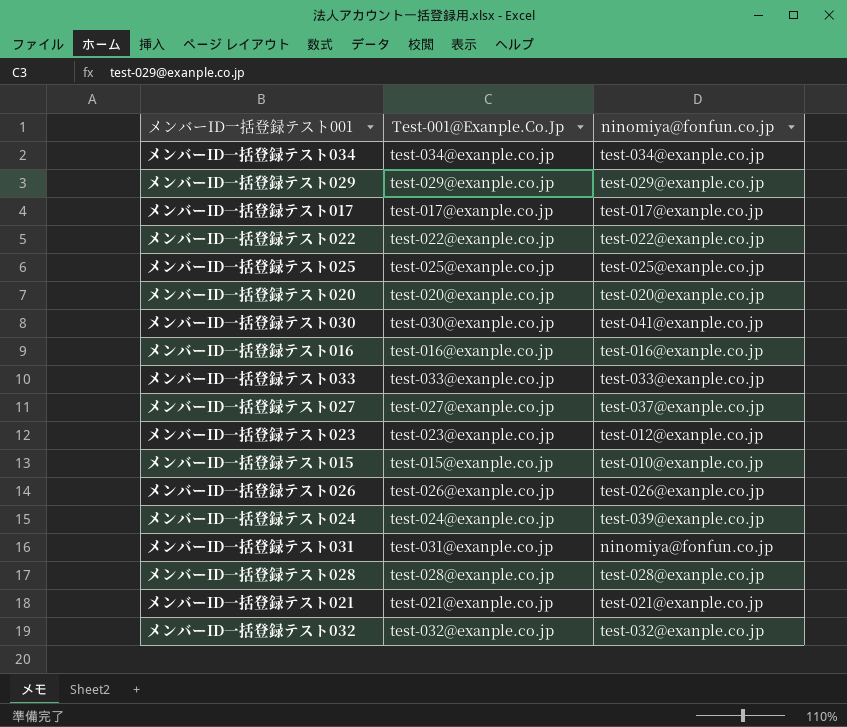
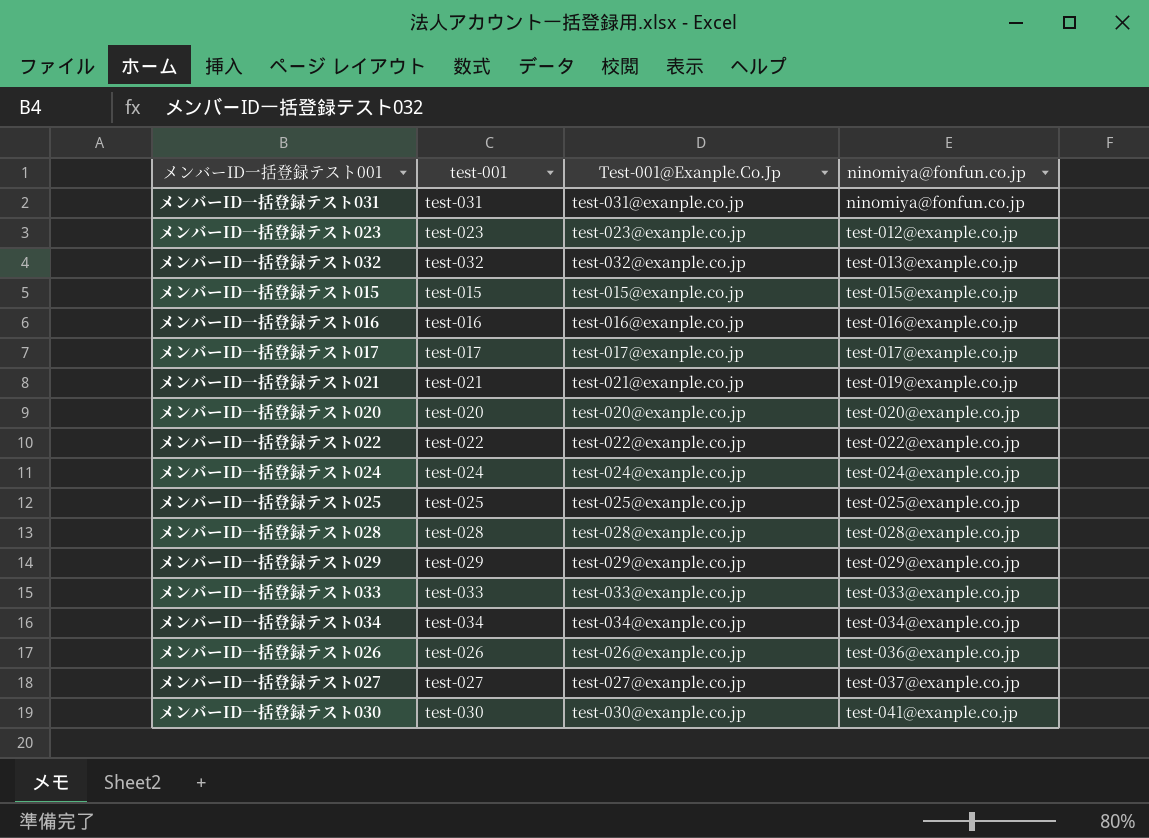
row order: none -> ninomiya@fonfun.co.jp ascending
column test-001 | position: none -> 2
メンバーID一括登録テスト032 | ninomiya@fonfun.co.jp: test-032@exanple.co.jp -> test-013@exanple.co.jp
メンバーID一括登録テスト015 | ninomiya@fonfun.co.jp: test-010@exanple.co.jp -> test-015@exanple.co.jp
メンバーID一括登録テスト021 | ninomiya@fonfun.co.jp: test-021@exanple.co.jp -> test-019@exanple.co.jp
メンバーID一括登録テスト024 | ninomiya@fonfun.co.jp: test-039@exanple.co.jp -> test-024@exanple.co.jp
メンバーID一括登録テスト026 | ninomiya@fonfun.co.jp: test-026@exanple.co.jp -> test-036@exanple.co.jp

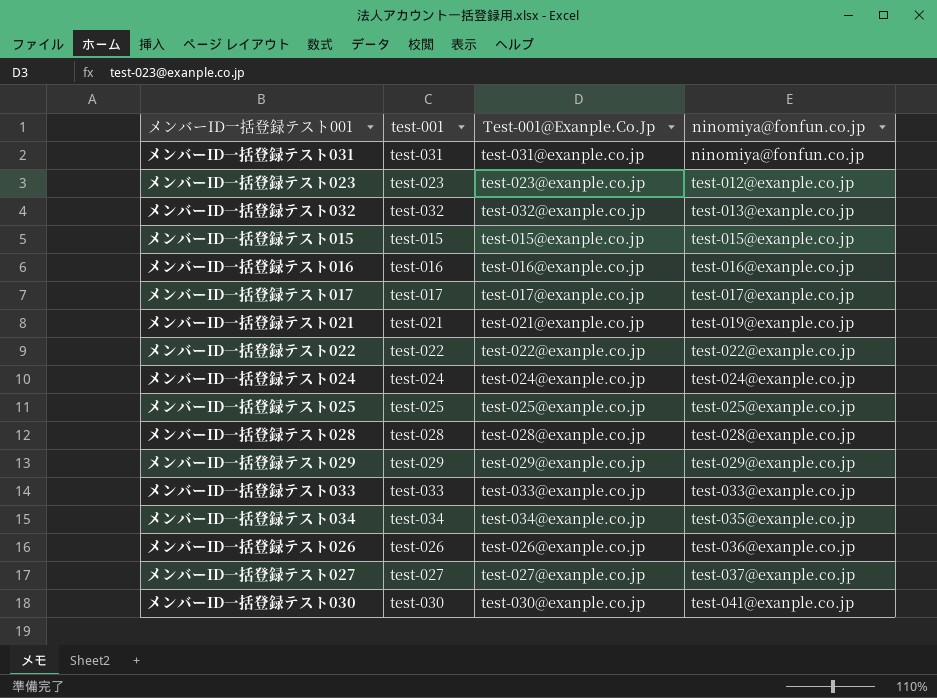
row メンバーID一括登録テスト020: test-020 | test-020@exanple.co.jp | test-020@exanple.co.jp -> none
メンバーID一括登録テスト034 | ninomiya@fonfun.co.jp: test-034@exanple.co.jp -> test-035@exanple.co.jp

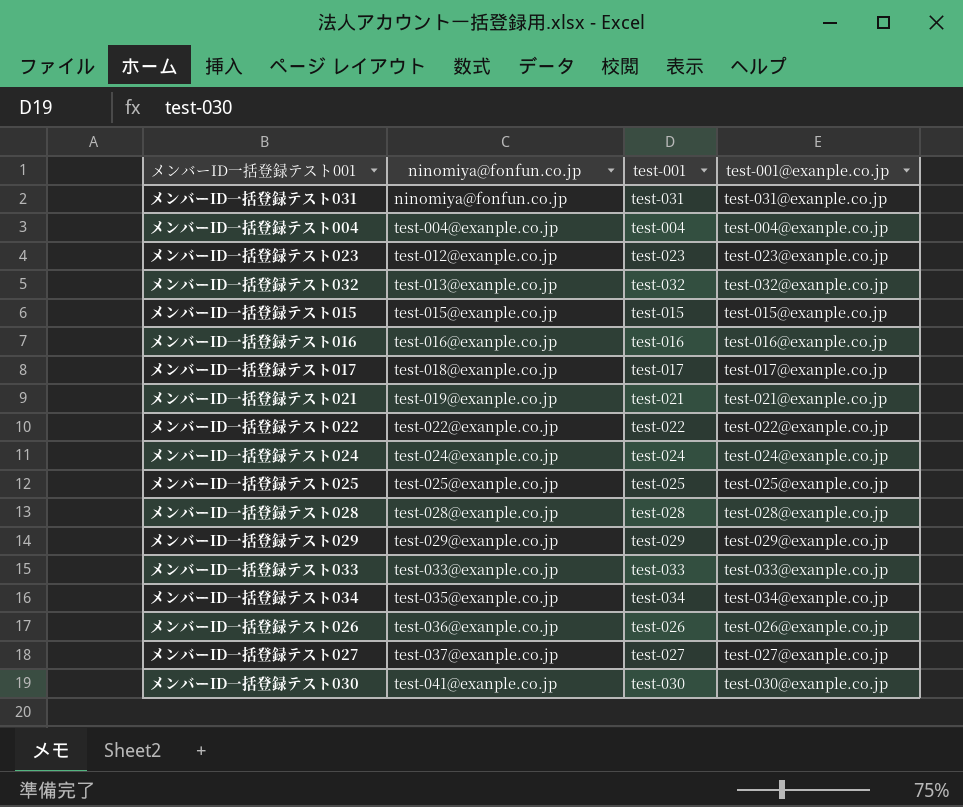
column ninomiya@fonfun.co.jp | position: 4 -> 2
column name: Test-001@Exanple.Co.Jp -> test-001@exanple.co.jp
row メンバーID一括登録テスト004: none -> test-004@exanple.co.jp | test-004 | test-004@exanple.co.jp
メンバーID一括登録テスト017 | ninomiya@fonfun.co.jp: test-017@exanple.co.jp -> test-018@exanple.co.jp

